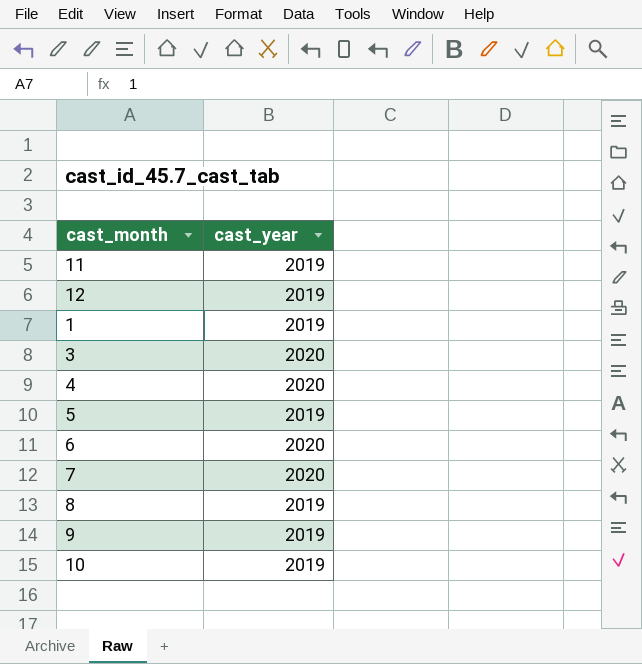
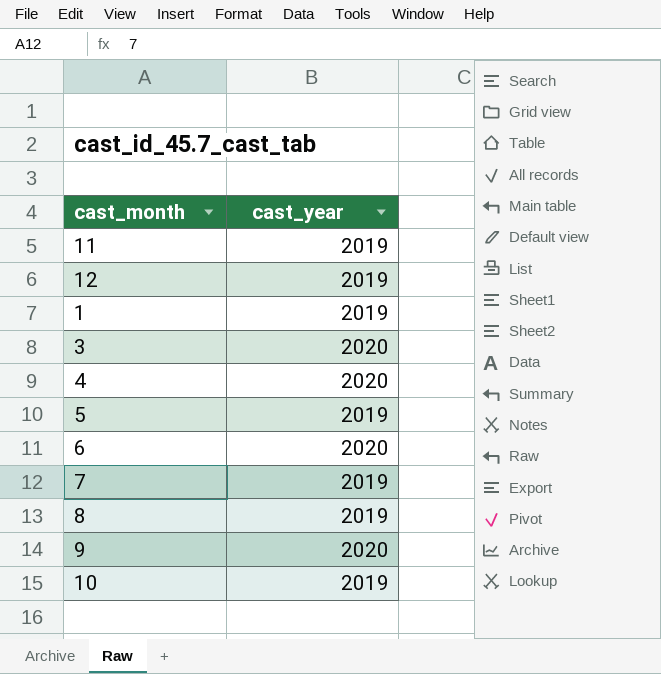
7 | cast_year: 2020 -> 2019
9 | cast_year: 2019 -> 2020

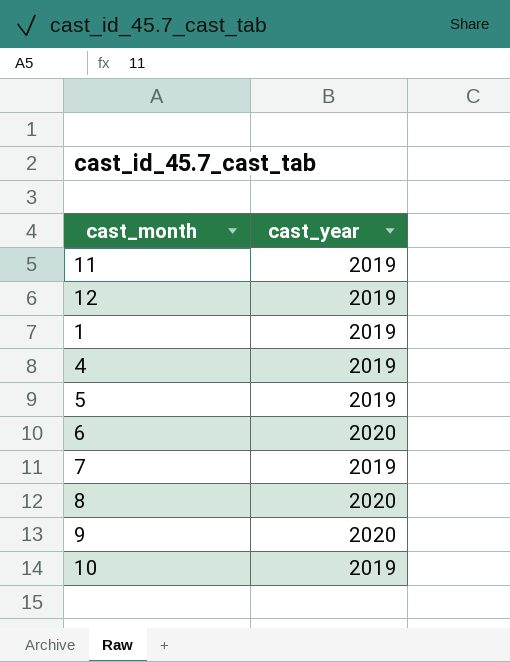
row 3: 2020 -> none
4 | cast_year: 2020 -> 2019
8 | cast_year: 2019 -> 2020

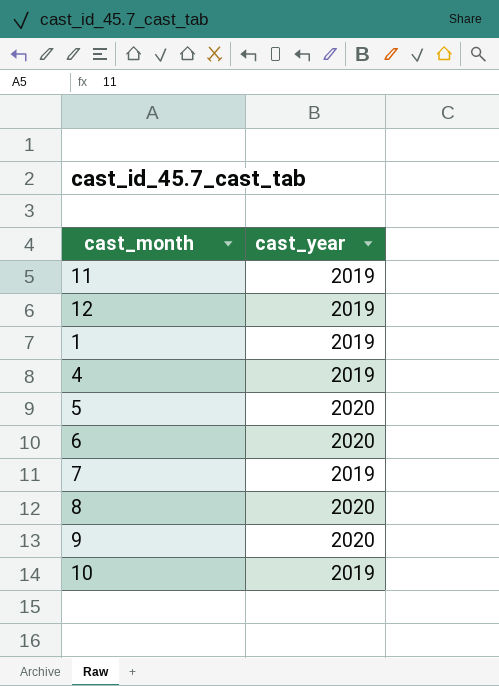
5 | cast_year: 2019 -> 2020

